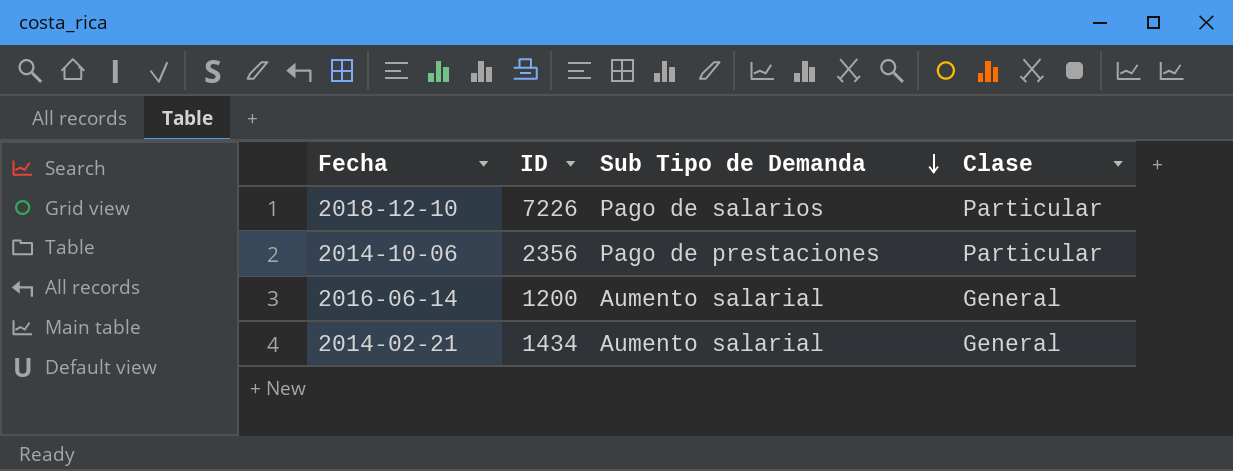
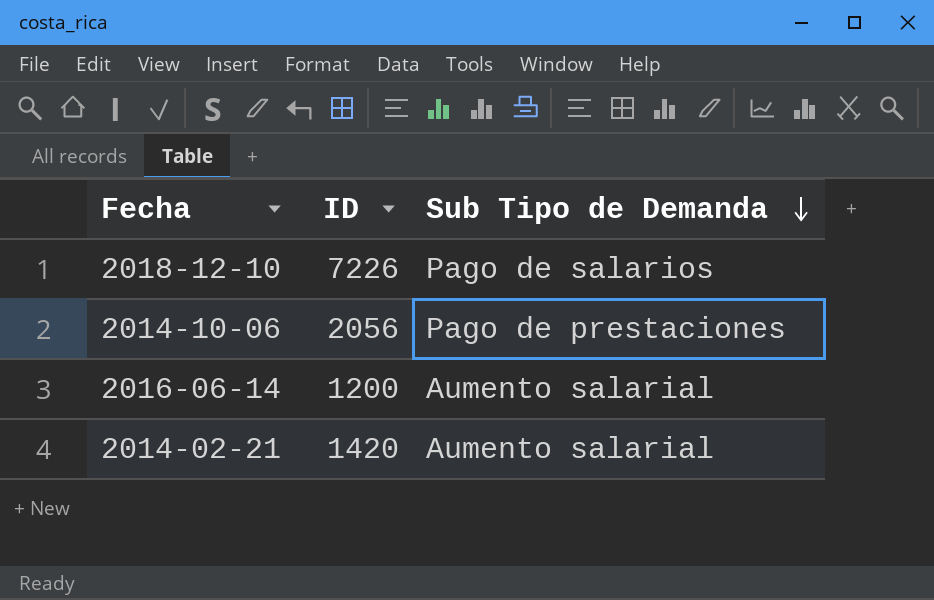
column Clase | position: 4 -> none
2014-10-06 | ID: 2356 -> 2056
2014-02-21 | ID: 1434 -> 1420

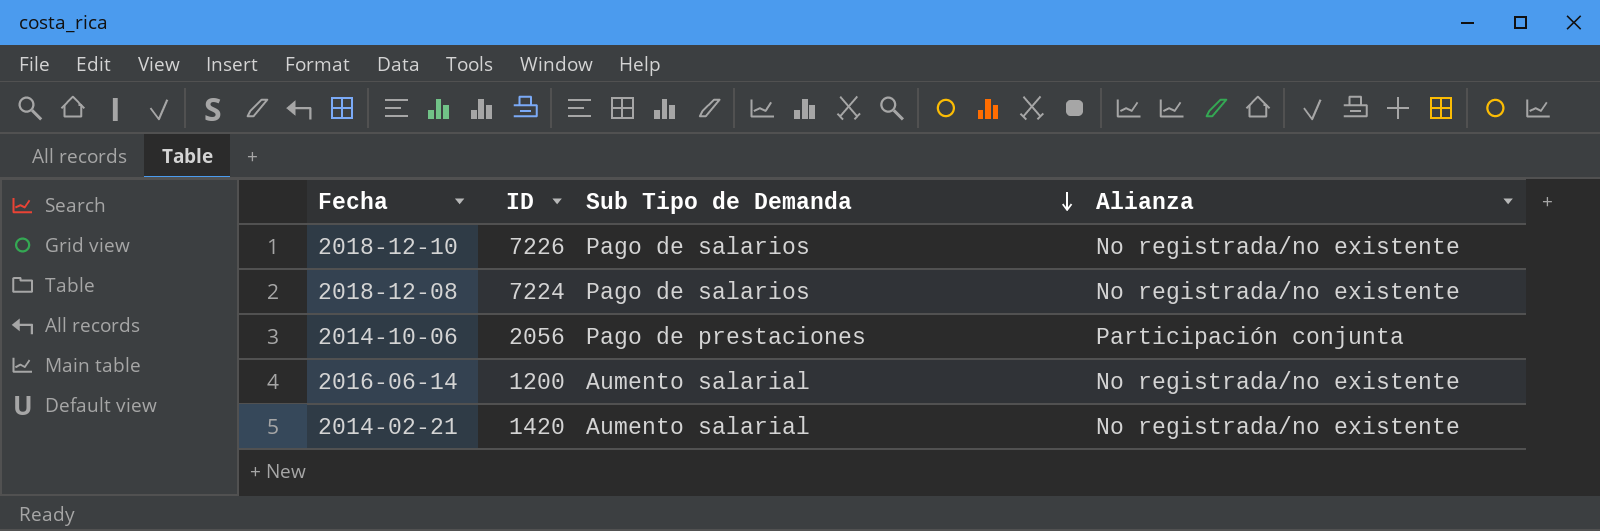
column Alianza | position: none -> 4
row 2018-12-08: none -> 7224 | Pago de salarios | No registrada/no existente

